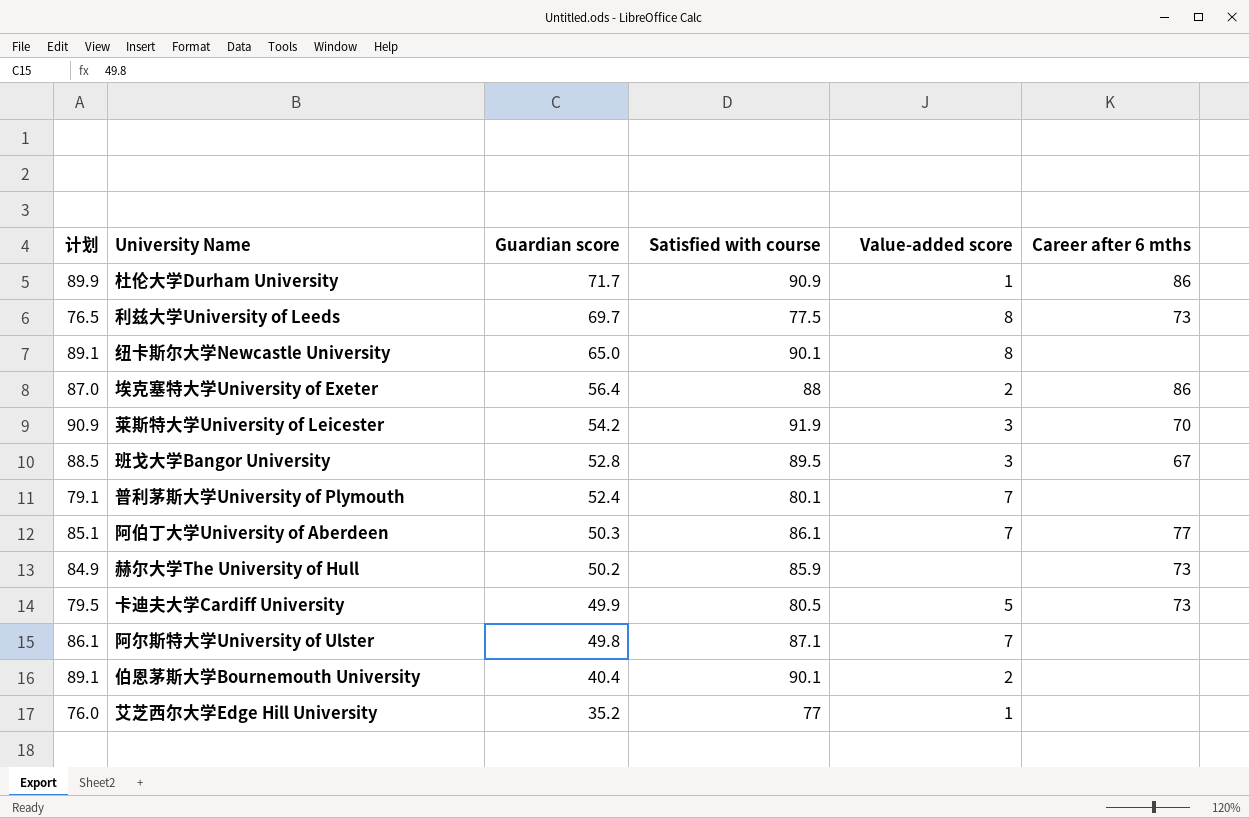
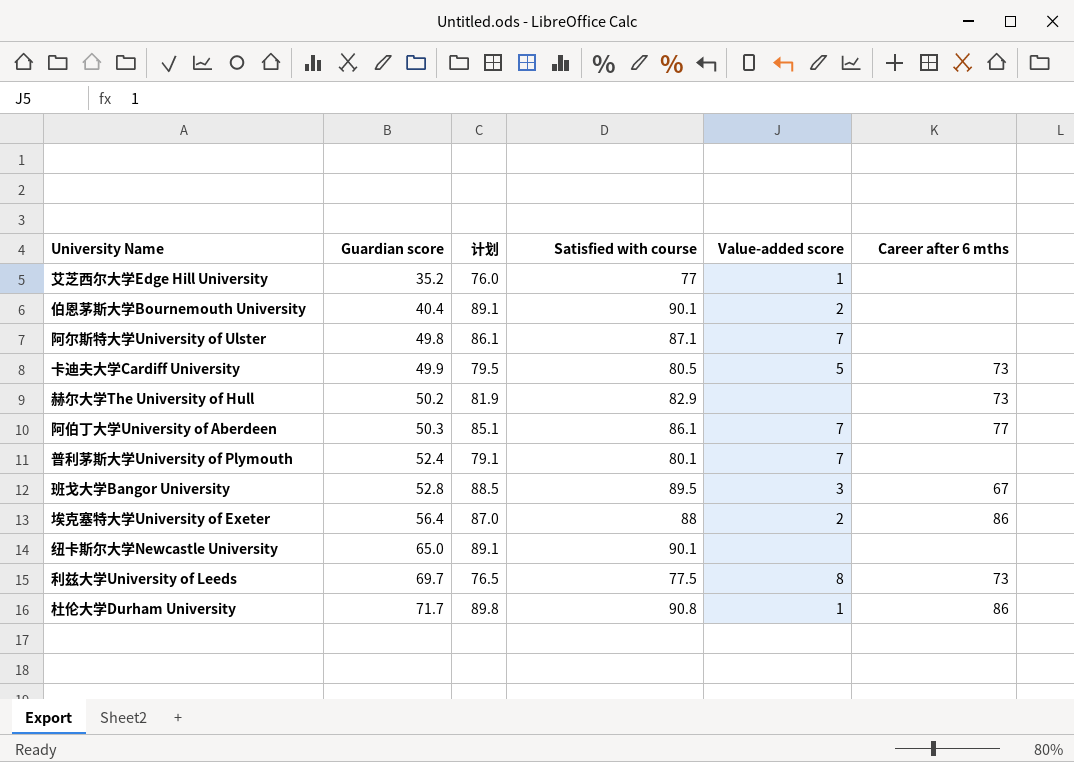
row order: Guardian score descending -> Guardian score ascending
column 计划 | position: 1 -> 3
row 莱斯特大学University of Leicester: 90.9 | 54.2 | 91.9 | 3 | 70 -> none
赫尔大学The University of Hull | 计划: 84.9 -> 81.9
赫尔大学The University of Hull | Satisfied with course: 85.9 -> 82.9
纽卡斯尔大学Newcastle University | Value-added score: 8 -> none
杜伦大学Durham University | 计划: 89.9 -> 89.8
杜伦大学Durham University | Satisfied with course: 90.9 -> 90.8

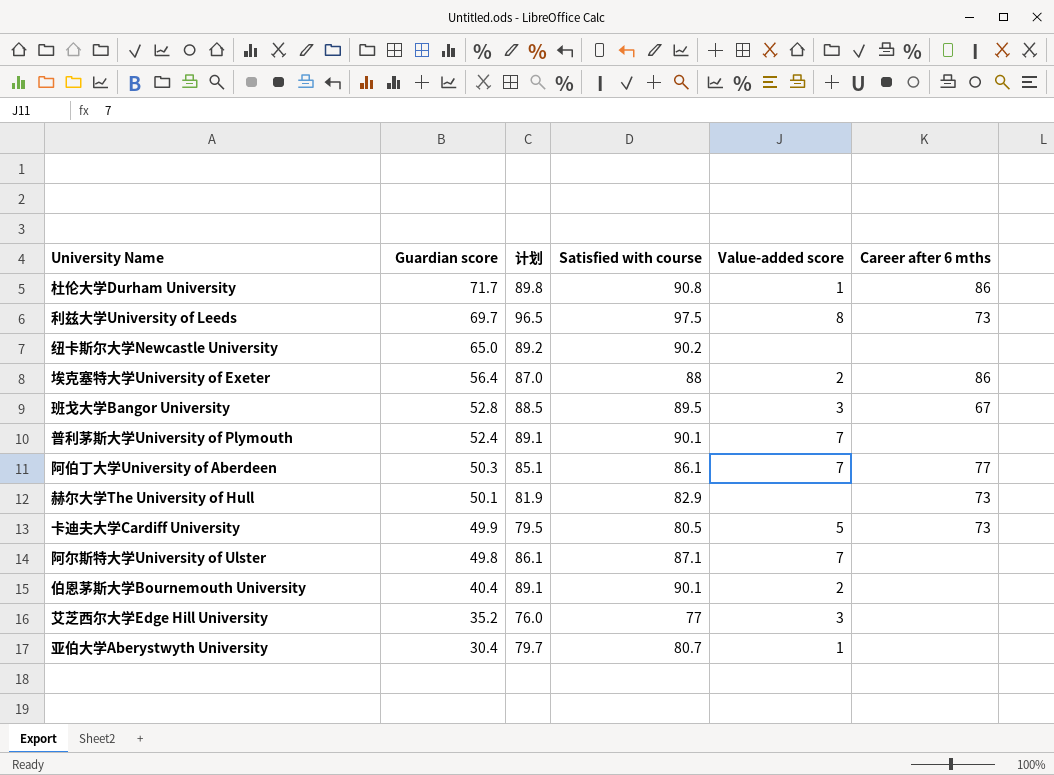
row order: Guardian score ascending -> Guardian score descending
利兹大学University of Leeds | 计划: 76.5 -> 96.5
利兹大学University of Leeds | Satisfied with course: 77.5 -> 97.5
纽卡斯尔大学Newcastle University | 计划: 89.1 -> 89.2
纽卡斯尔大学Newcastle University | Satisfied with course: 90.1 -> 90.2
普利茅斯大学University of Plymouth | 计划: 79.1 -> 89.1
普利茅斯大学University of Plymouth | Satisfied with course: 80.1 -> 90.1
赫尔大学The University of Hull | Guardian score: 50.2 -> 50.1
艾芝西尔大学Edge Hill University | Value-added score: 1 -> 3
row 亚伯大学Aberystwyth University: none -> 30.4 | 79.7 | 80.7 | 1 | none

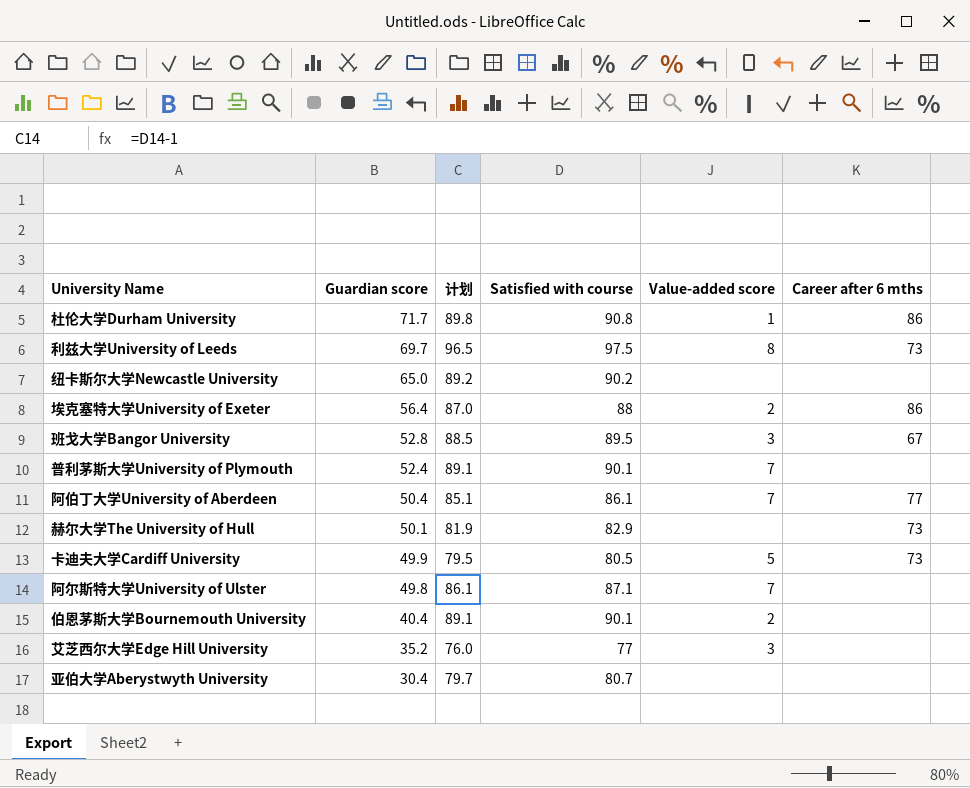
阿伯丁大学University of Aberdeen | Guardian score: 50.3 -> 50.4
亚伯大学Aberystwyth University | Value-added score: 1 -> none

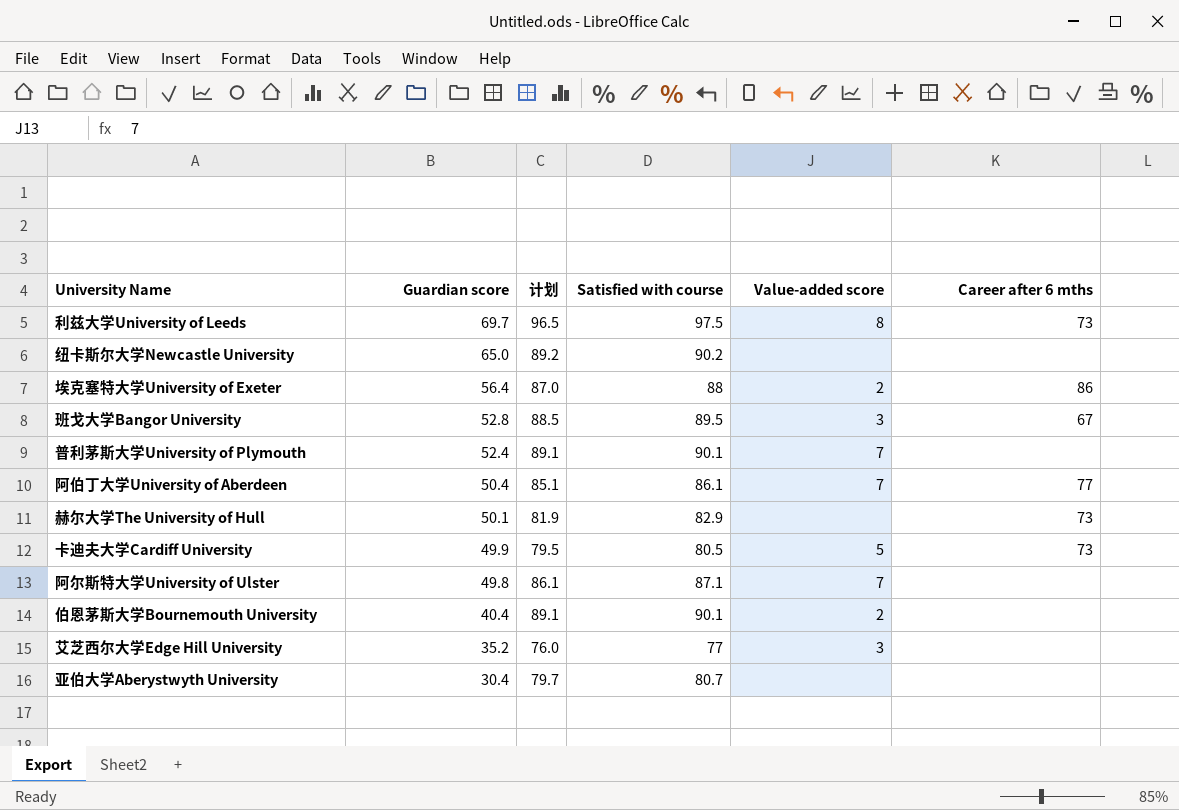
row 杜伦大学Durham University: 71.7 | 89.8 | 90.8 | 1 | 86 -> none

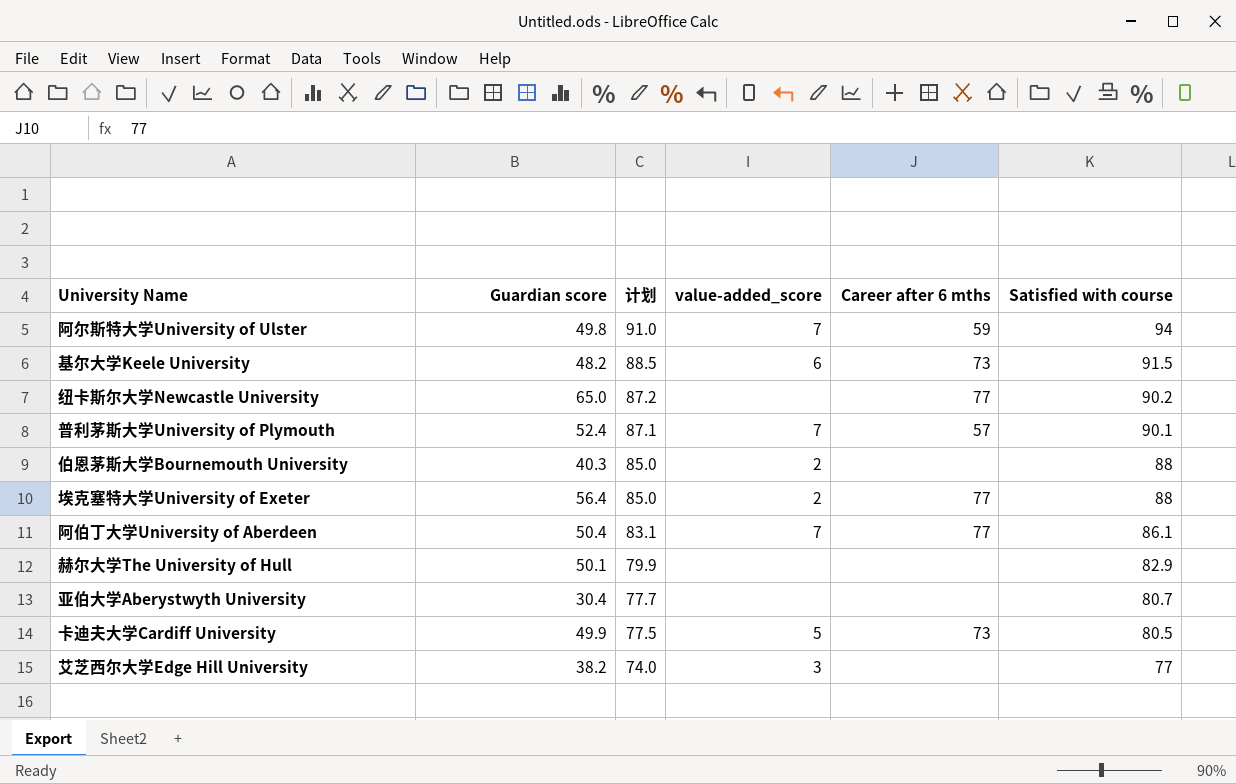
row order: Guardian score descending -> 计划 descending
column 计划 | formula: [Satisfied with course] - 1 -> [Satisfied with course] - 3
column name: Value-added score -> value-added_score
column Satisfied with course | position: 4 -> 6
row 利兹大学University of Leeds: 69.7 | 96.5 | 97.5 | 8 | 73 -> none
row 班戈大学Bangor University: 52.8 | 88.5 | 89.5 | 3 | 67 -> none
阿尔斯特大学University of Ulster | Career after 6 mths: none -> 59
阿尔斯特大学University of Ulster | Satisfied with course: 87.1 -> 94
row 基尔大学Keele University: none -> 48.2 | 88.5 | 6 | 73 | 91.5
纽卡斯尔大学Newcastle University | Career after 6 mths: none -> 77
普利茅斯大学University of Plymouth | Career after 6 mths: none -> 57
伯恩茅斯大学Bournemouth University | Guardian score: 40.4 -> 40.3
伯恩茅斯大学Bournemouth University | Satisfied with course: 90.1 -> 88
埃克塞特大学University of Exeter | Career after 6 mths: 86 -> 77
赫尔大学The University of Hull | Career after 6 mths: 73 -> none
艾芝西尔大学Edge Hill University | Guardian score: 35.2 -> 38.2

